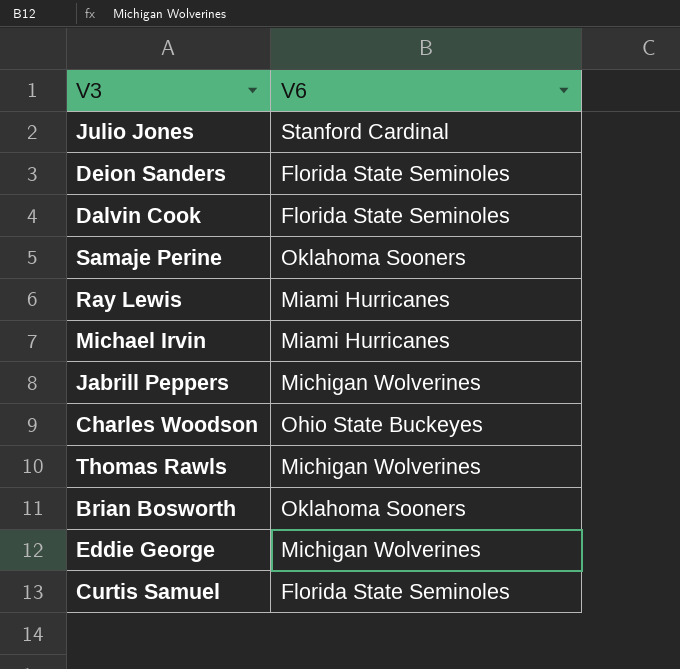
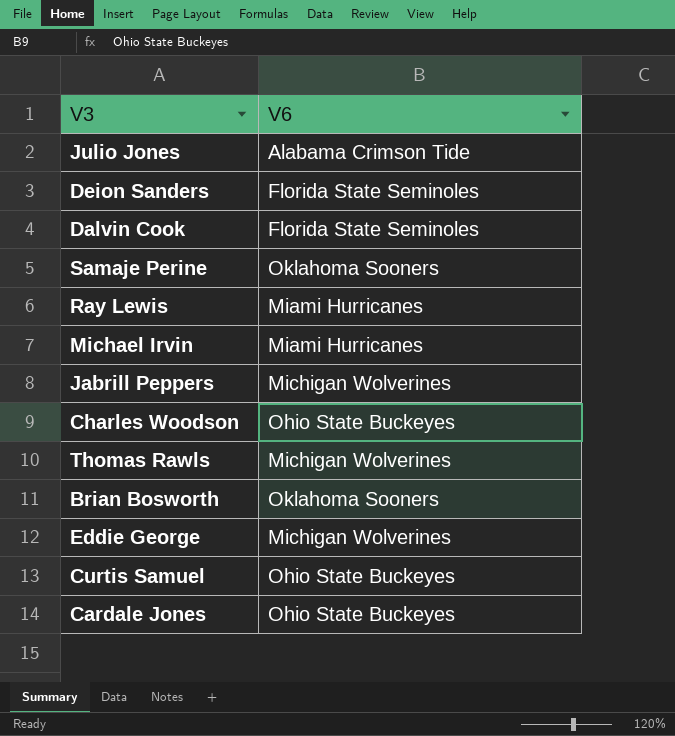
Julio Jones | V6: Stanford Cardinal -> Alabama Crimson Tide
Curtis Samuel | V6: Florida State Seminoles -> Ohio State Buckeyes
row Cardale Jones: none -> Ohio State Buckeyes

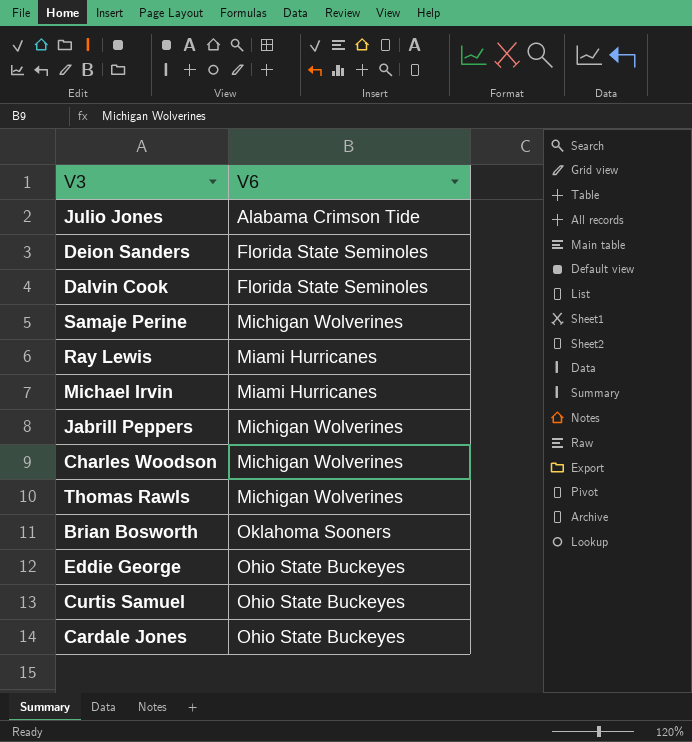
Samaje Perine | V6: Oklahoma Sooners -> Michigan Wolverines
Charles Woodson | V6: Ohio State Buckeyes -> Michigan Wolverines
Eddie George | V6: Michigan Wolverines -> Ohio State Buckeyes

